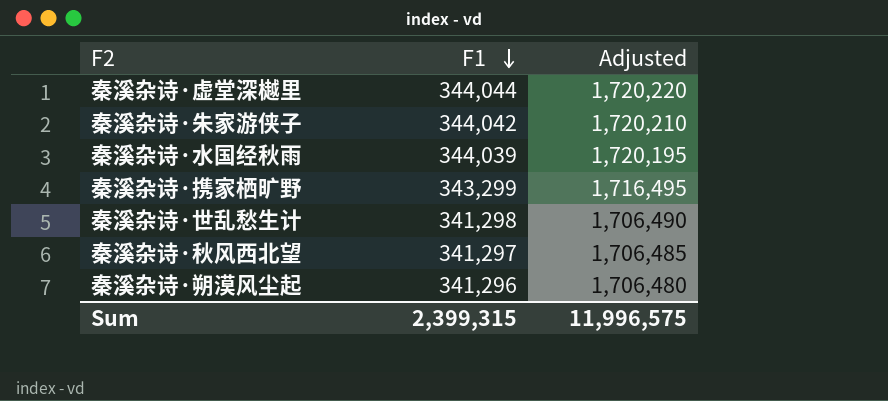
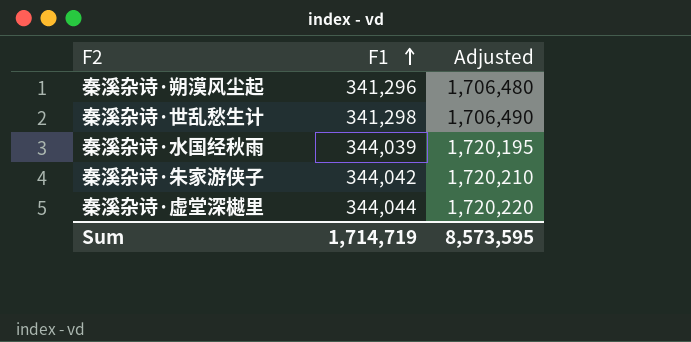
row order: F1 descending -> F1 ascending
row 秦溪杂诗·携家栖旷野: 343,299 | 1,716,495 -> none
row 秦溪杂诗·秋风西北望: 341,297 | 1,706,485 -> none
Sum | F1: 2,399,315 -> 1,714,719
Sum | Adjusted: 11,996,575 -> 8,573,595

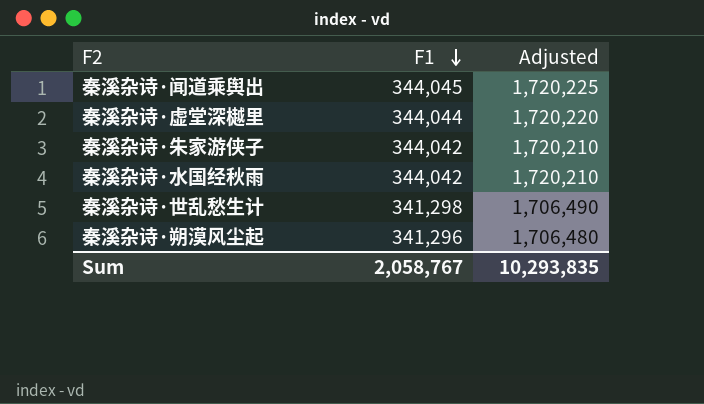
row order: F1 ascending -> F1 descending
row 秦溪杂诗·闻道乘舆出: none -> 344,045 | 1,720,225
秦溪杂诗·水国经秋雨 | F1: 344,039 -> 344,042
秦溪杂诗·水国经秋雨 | Adjusted: 1,720,195 -> 1,720,210
Sum | F1: 1,714,719 -> 2,058,767
Sum | Adjusted: 8,573,595 -> 10,293,835

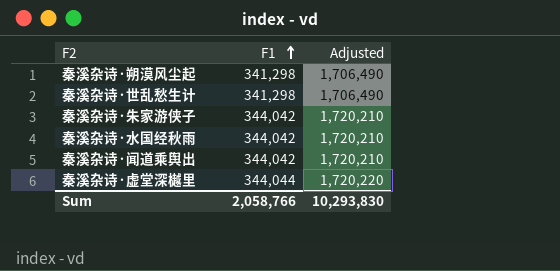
row order: F1 descending -> F1 ascending
秦溪杂诗·朔漠风尘起 | F1: 341,296 -> 341,298
秦溪杂诗·朔漠风尘起 | Adjusted: 1,706,480 -> 1,706,490
秦溪杂诗·闻道乘舆出 | F1: 344,045 -> 344,042
秦溪杂诗·闻道乘舆出 | Adjusted: 1,720,225 -> 1,720,210
Sum | F1: 2,058,767 -> 2,058,766
Sum | Adjusted: 10,293,835 -> 10,293,830

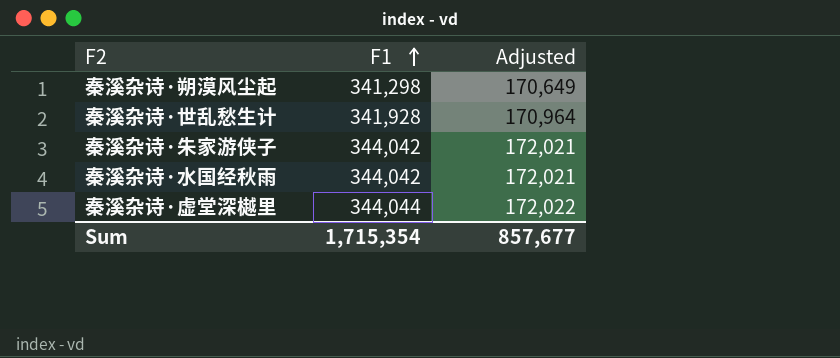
column Adjusted | formula: [F1] * 5 -> [F1] * 0.5
row 秦溪杂诗·闻道乘舆出: 344,042 | 1,720,210 -> none
秦溪杂诗·世乱愁生计 | F1: 341,298 -> 341,928
Sum | F1: 2,058,766 -> 1,715,354
Sum | Adjusted: 10,293,830 -> 857,677

